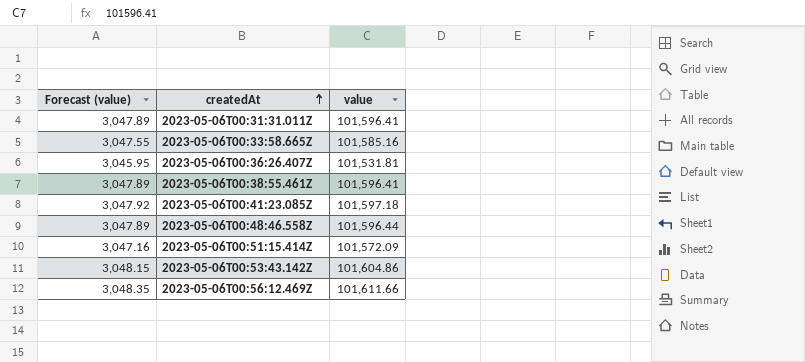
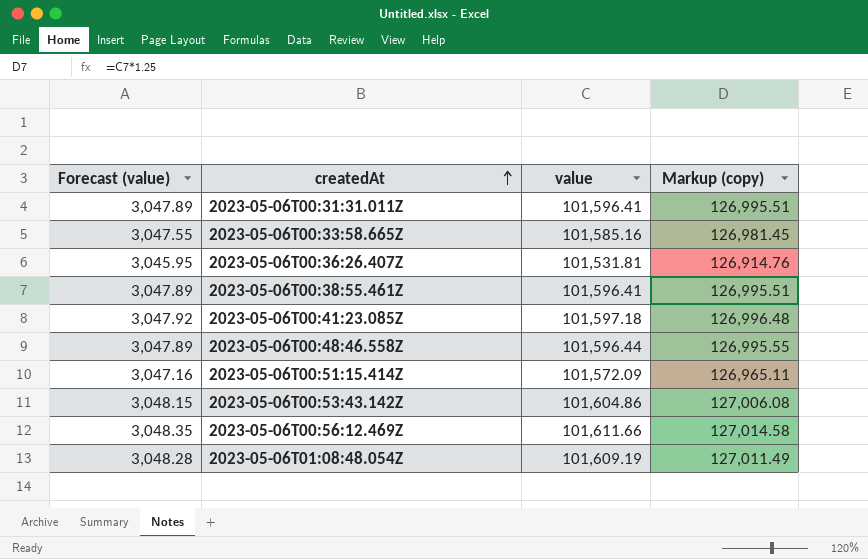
column Markup (copy) | formula: none -> [value] * 1.25
row 2023-05-06T01:08:48.054Z: none -> 3,048.28 | 101,609.19 | 127,011.49

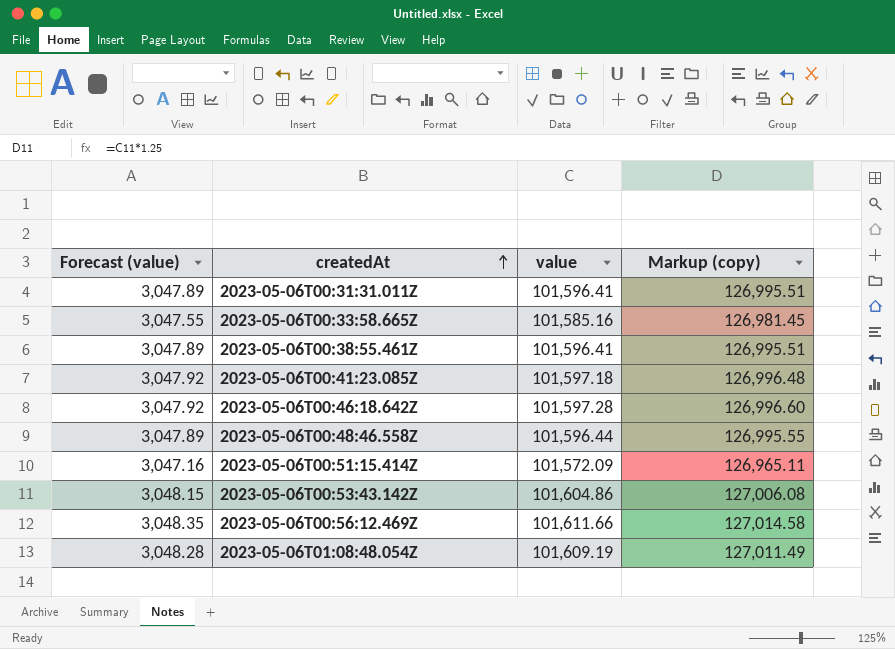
row 2023-05-06T00:36:26.407Z: 3,045.95 | 101,531.81 | 126,914.76 -> none
row 2023-05-06T00:46:18.642Z: none -> 3,047.92 | 101,597.28 | 126,996.60

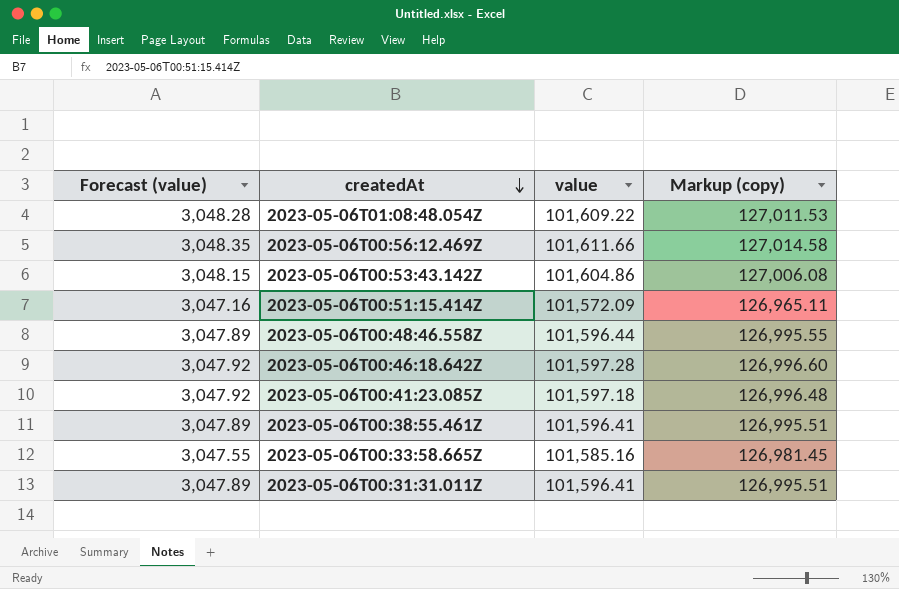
row order: createdAt ascending -> createdAt descending
2023-05-06T01:08:48.054Z | value: 101,609.19 -> 101,609.22
2023-05-06T01:08:48.054Z | Markup (copy): 127,011.49 -> 127,011.53

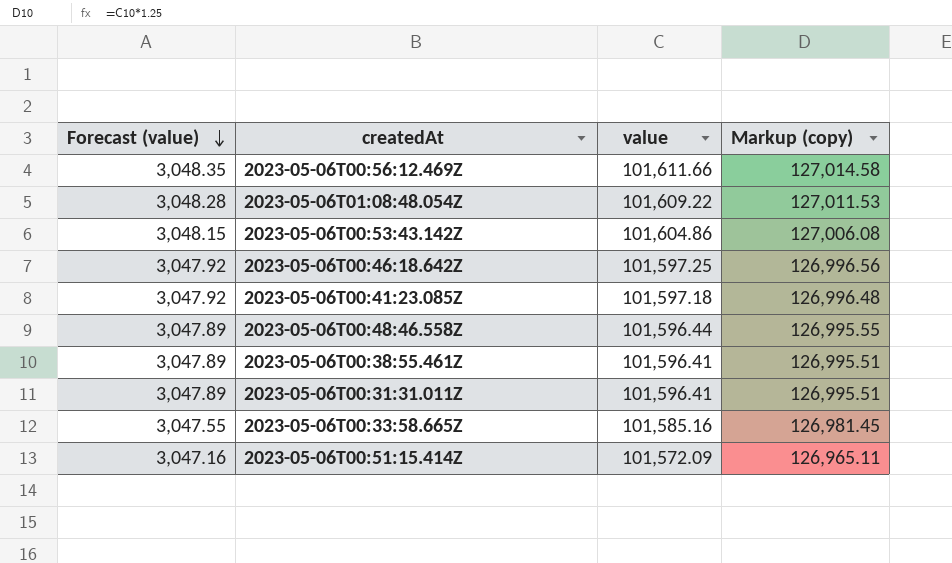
row order: createdAt descending -> Forecast (value) descending
2023-05-06T00:46:18.642Z | value: 101,597.28 -> 101,597.25
2023-05-06T00:46:18.642Z | Markup (copy): 126,996.60 -> 126,996.56

